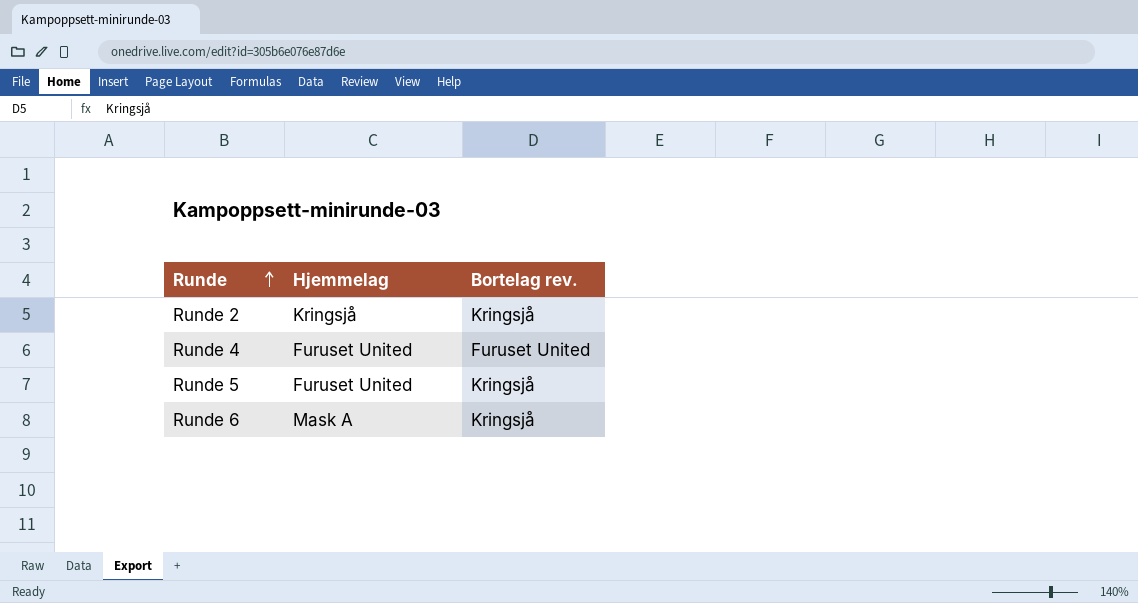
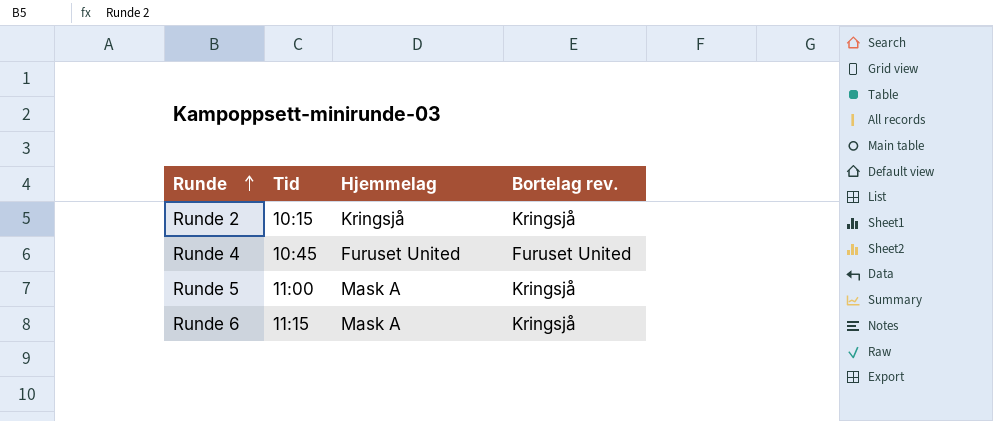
column Tid | position: none -> 2
Runde 5 | Hjemmelag: Furuset United -> Mask A

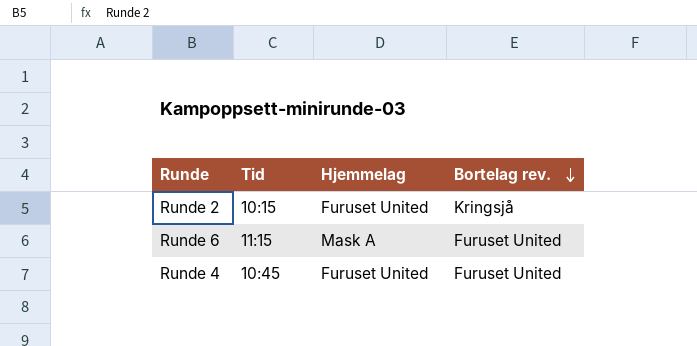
row order: Runde ascending -> Bortelag rev. descending
row Runde 5: 11:00 | Mask A | Kringsjå -> none
Runde 2 | Hjemmelag: Kringsjå -> Furuset United
Runde 6 | Bortelag rev.: Kringsjå -> Furuset United

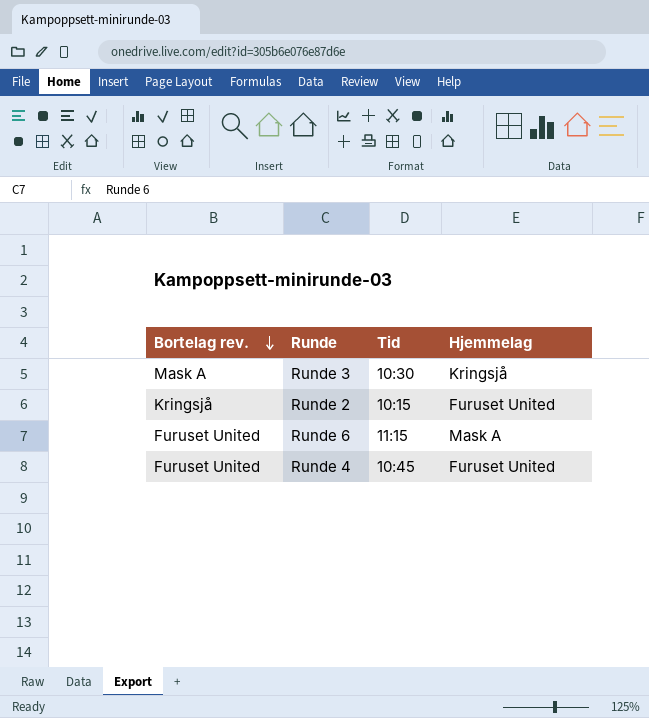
column Bortelag rev. | position: 4 -> 1
row Runde 3: none -> Mask A | 10:30 | Kringsjå

